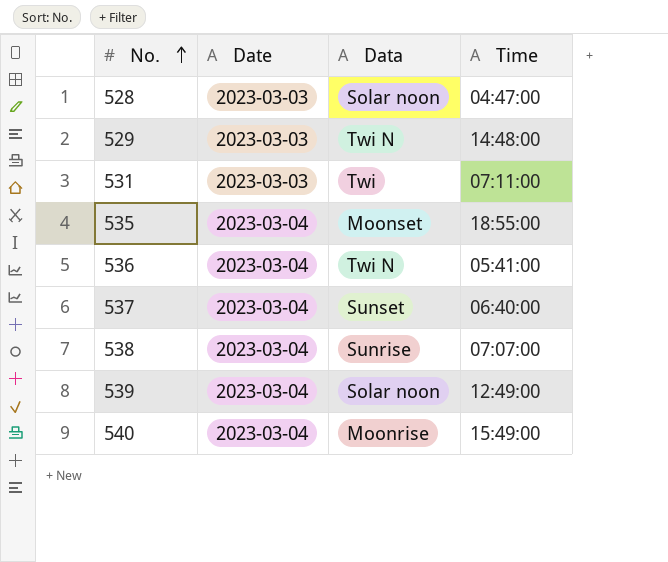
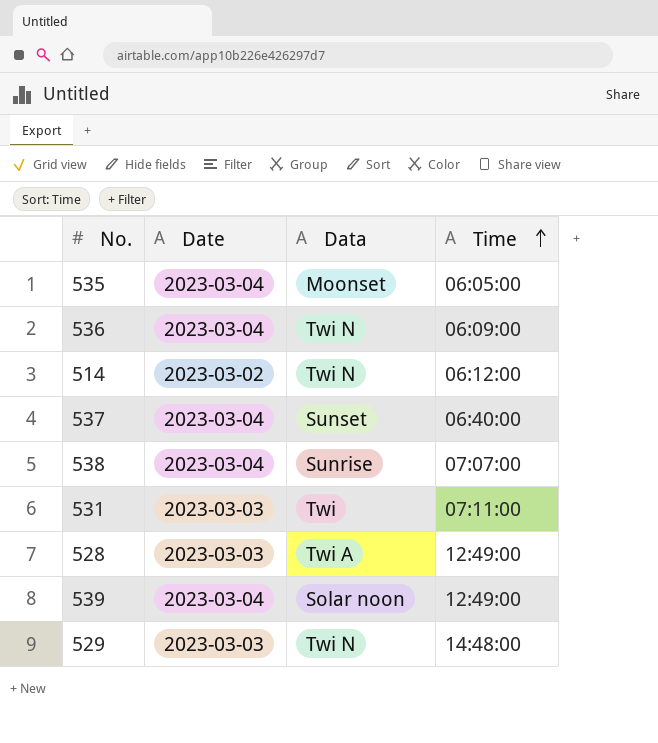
row order: No. ascending -> Time ascending
row 540: 2023-03-04 | Moonrise | 15:49:00 -> none
535 | Time: 18:55:00 -> 06:05:00
536 | Time: 05:41:00 -> 06:09:00
row 514: none -> 2023-03-02 | Twi N | 06:12:00
528 | Data: Solar noon -> Twi A
528 | Time: 04:47:00 -> 12:49:00

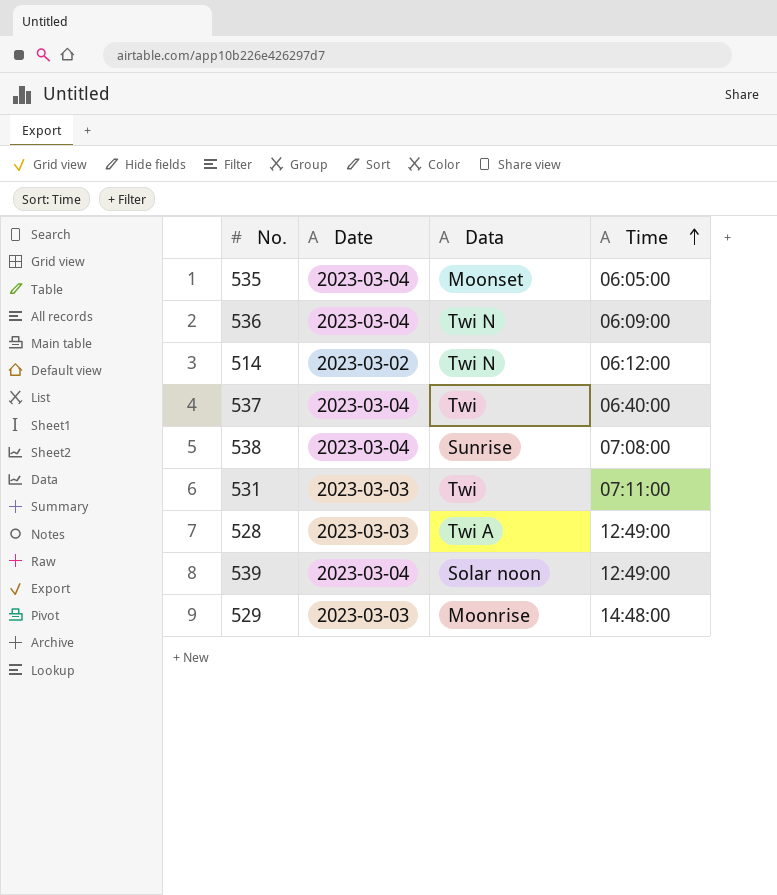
537 | Data: Sunset -> Twi
538 | Time: 07:07:00 -> 07:08:00
529 | Data: Twi N -> Moonrise

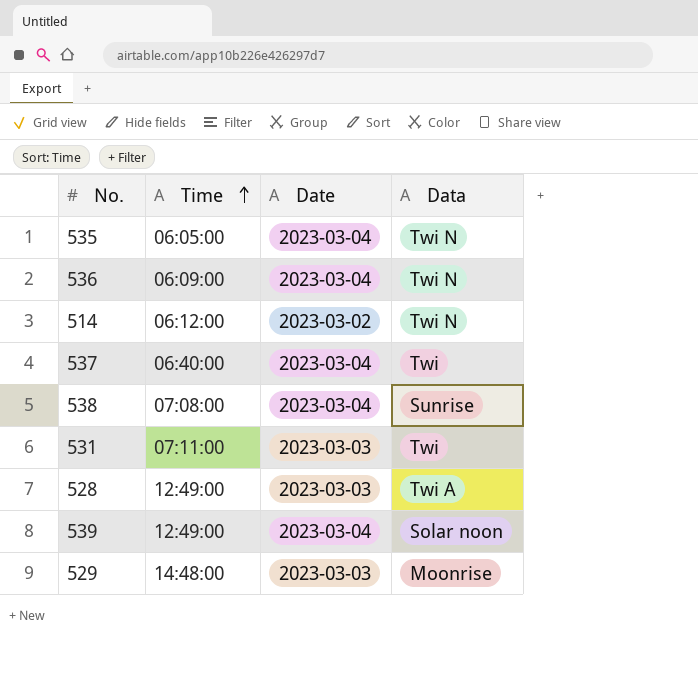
column Time | position: 4 -> 2
535 | Data: Moonset -> Twi N

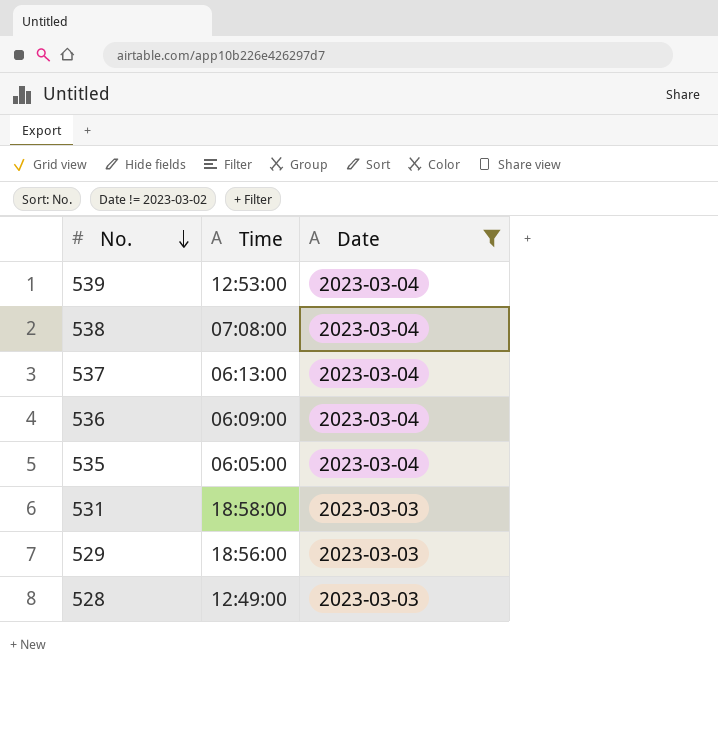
filter: none -> Date != 2023-03-02
row order: Time ascending -> No. descending
column Data | position: 4 -> none
539 | Time: 12:49:00 -> 12:53:00
537 | Time: 06:40:00 -> 06:13:00
531 | Time: 07:11:00 -> 18:58:00
529 | Time: 14:48:00 -> 18:56:00

